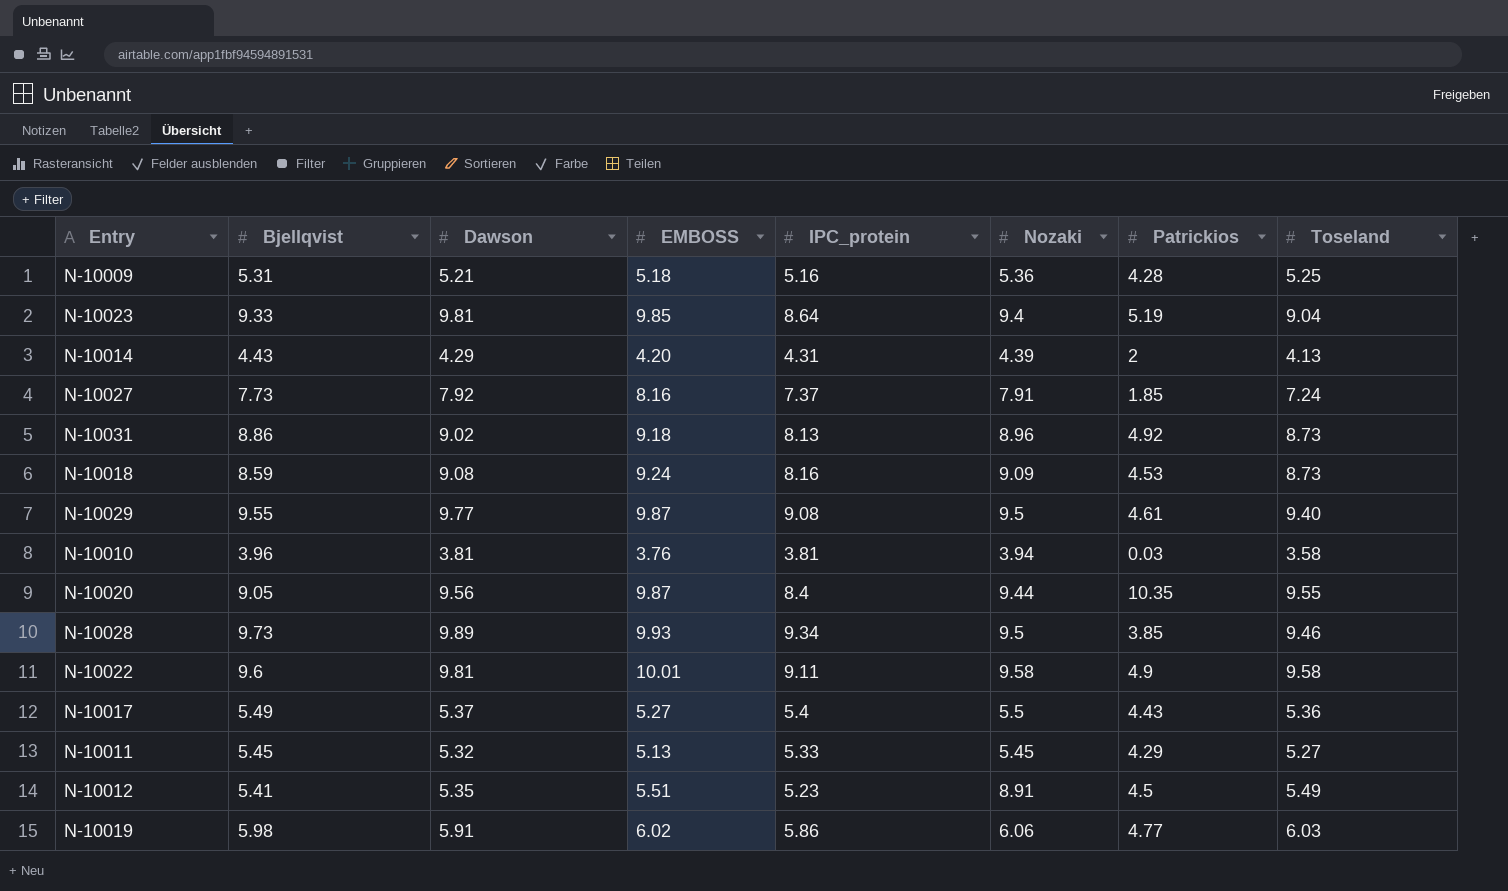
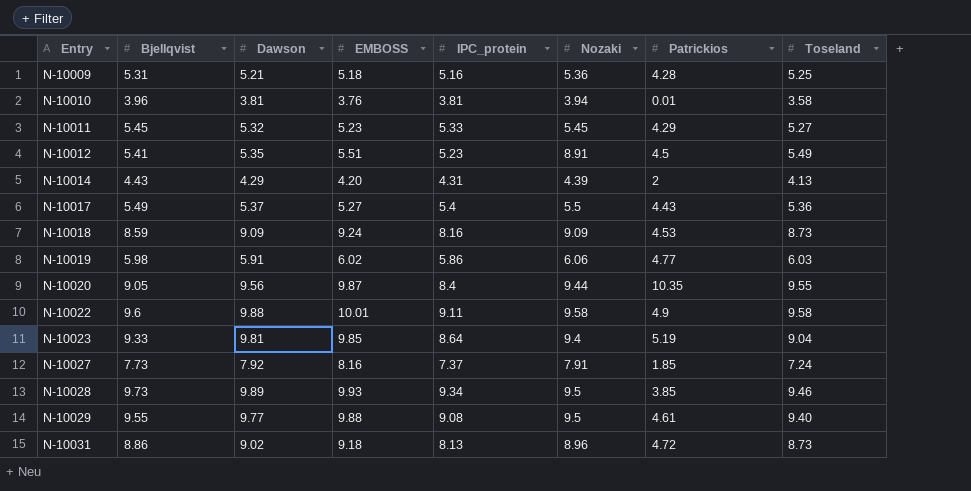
row order: none -> Entry ascending
N-10010 | Patrickios: 0.03 -> 0.01
N-10011 | EMBOSS: 5.13 -> 5.23
N-10018 | Dawson: 9.08 -> 9.09
N-10022 | Dawson: 9.81 -> 9.88
N-10029 | EMBOSS: 9.87 -> 9.88
N-10031 | Patrickios: 4.92 -> 4.72

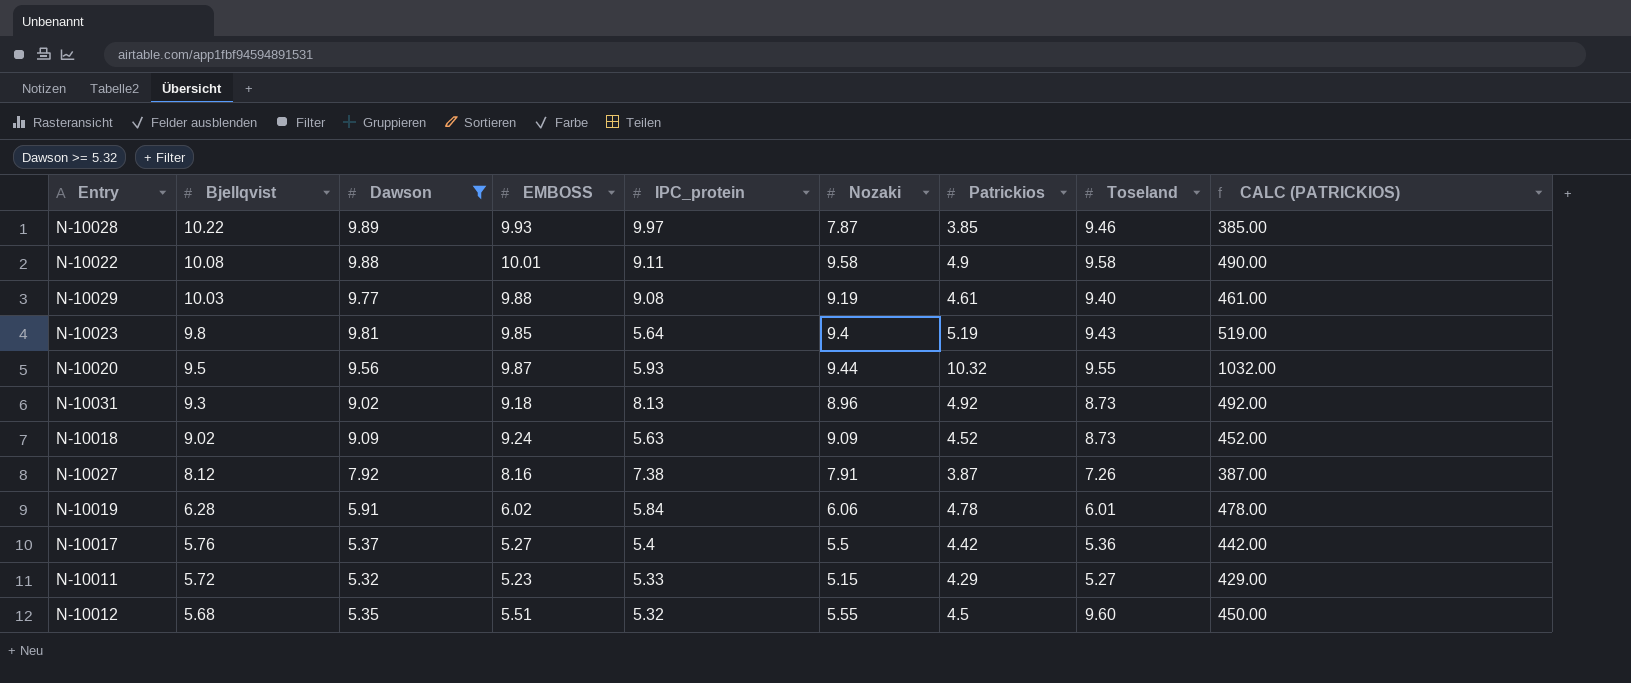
filter: none -> Dawson >= 5.32
row order: Entry ascending -> Bjellqvist descending
column CALC (PATRICKIOS) | formula: none -> [Patrickios] * 100
N-10028 | Bjellqvist: 9.73 -> 10.22
N-10028 | IPC_protein: 9.34 -> 9.97
N-10028 | Nozaki: 9.5 -> 7.87
N-10022 | Bjellqvist: 9.6 -> 10.08
N-10029 | Bjellqvist: 9.55 -> 10.03
N-10029 | Nozaki: 9.5 -> 9.19
N-10023 | Bjellqvist: 9.33 -> 9.8
N-10023 | IPC_protein: 8.64 -> 5.64
N-10023 | Toseland: 9.04 -> 9.43
N-10020 | Bjellqvist: 9.05 -> 9.5
N-10020 | IPC_protein: 8.4 -> 5.93
N-10020 | Patrickios: 10.35 -> 10.32
N-10031 | Bjellqvist: 8.86 -> 9.3
N-10031 | Patrickios: 4.72 -> 4.92
N-10018 | Bjellqvist: 8.59 -> 9.02
N-10018 | IPC_protein: 8.16 -> 5.63
N-10018 | Patrickios: 4.53 -> 4.52
N-10027 | Bjellqvist: 7.73 -> 8.12
N-10027 | IPC_protein: 7.37 -> 7.38
N-10027 | Patrickios: 1.85 -> 3.87
N-10027 | Toseland: 7.24 -> 7.26
N-10019 | Bjellqvist: 5.98 -> 6.28
N-10019 | IPC_protein: 5.86 -> 5.84
N-10019 | Patrickios: 4.77 -> 4.78
N-10019 | Toseland: 6.03 -> 6.01
N-10017 | Bjellqvist: 5.49 -> 5.76
N-10017 | Patrickios: 4.43 -> 4.42
N-10011 | Bjellqvist: 5.45 -> 5.72
N-10011 | Nozaki: 5.45 -> 5.15
N-10012 | Bjellqvist: 5.41 -> 5.68
N-10012 | IPC_protein: 5.23 -> 5.32
N-10012 | Nozaki: 8.91 -> 5.55
N-10012 | Toseland: 5.49 -> 9.60

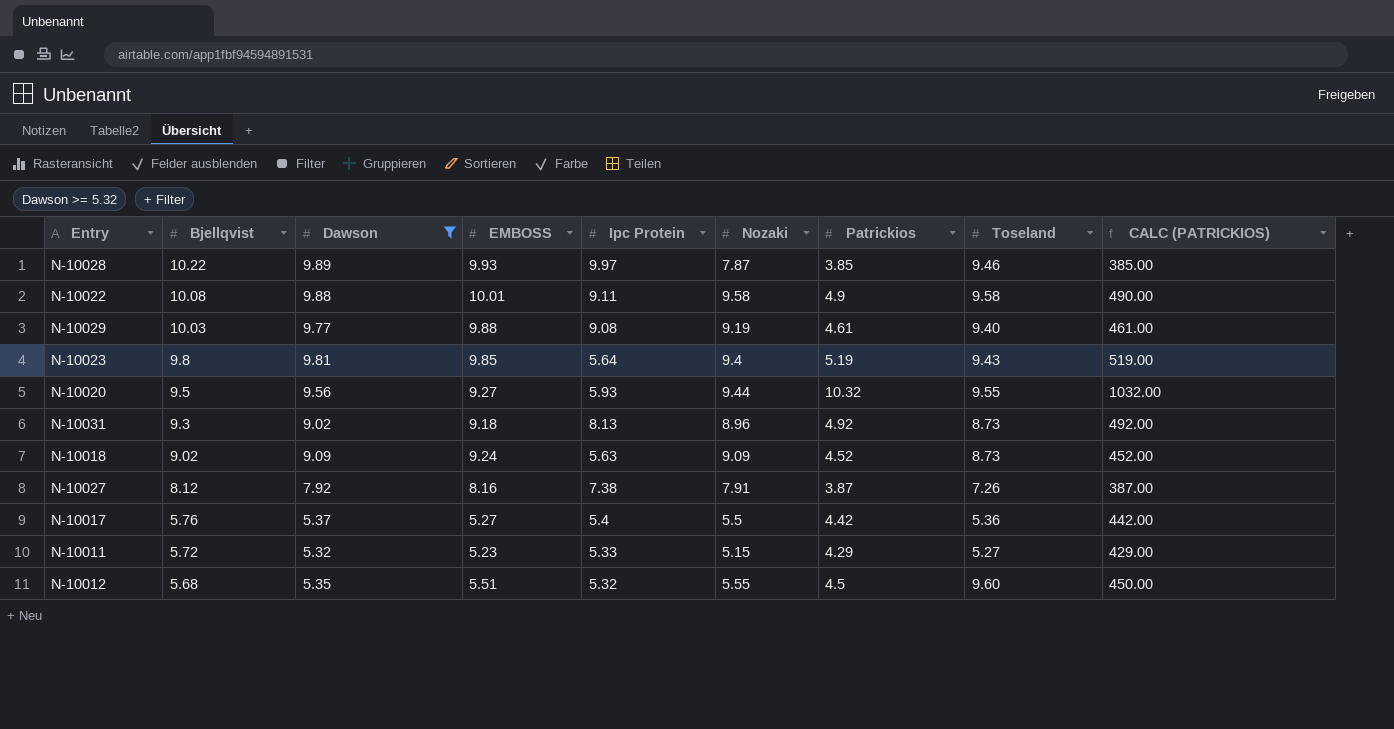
column name: IPC_protein -> Ipc Protein
row N-10019: 6.28 | 5.91 | 6.02 | 5.84 | 6.06 | 4.78 | 6.01 | 478.00 -> none
N-10020 | EMBOSS: 9.87 -> 9.27

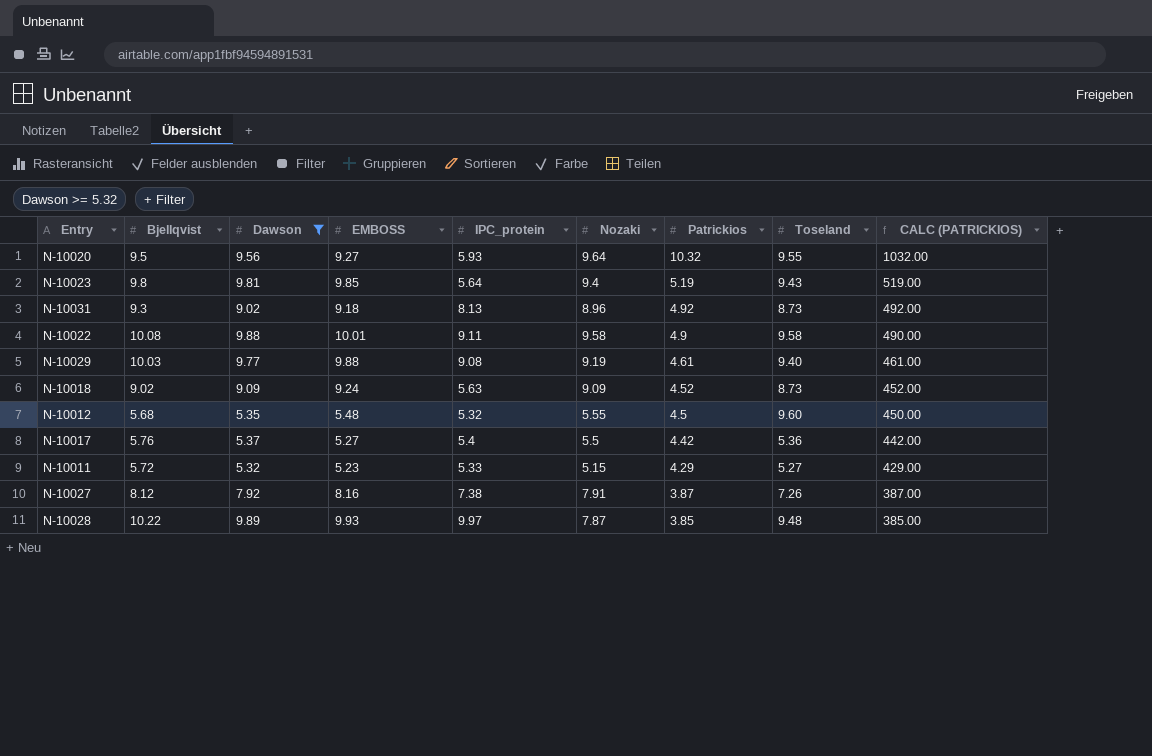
row order: Bjellqvist descending -> Patrickios descending
column name: Ipc Protein -> IPC_protein
N-10020 | Nozaki: 9.44 -> 9.64
N-10012 | EMBOSS: 5.51 -> 5.48
N-10028 | Toseland: 9.46 -> 9.48

